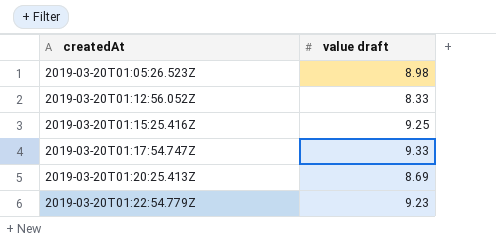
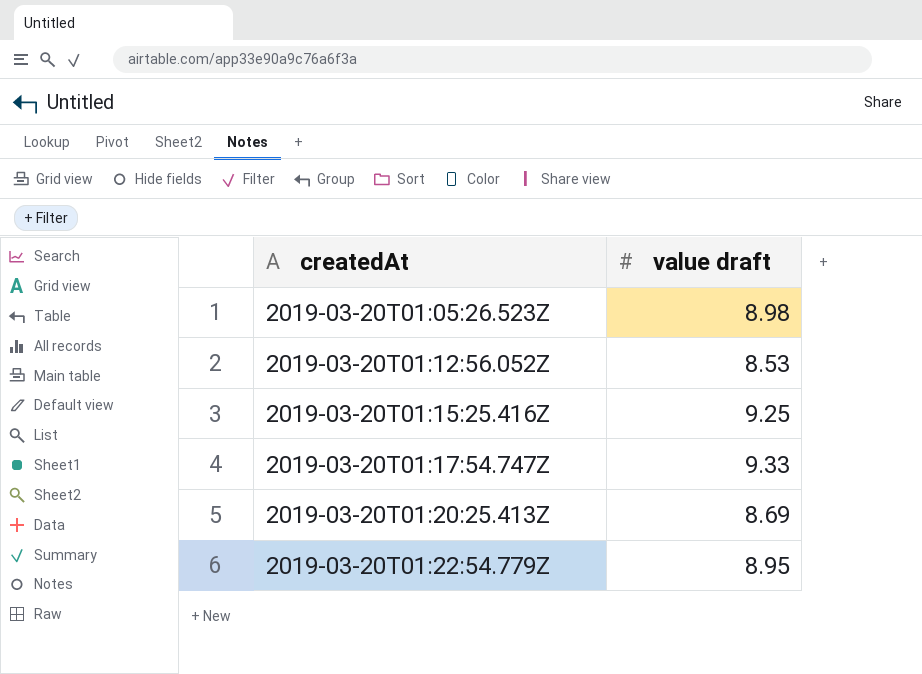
2019-03-20T01:12:56.052Z | value draft: 8.33 -> 8.53
2019-03-20T01:22:54.779Z | value draft: 9.23 -> 8.95

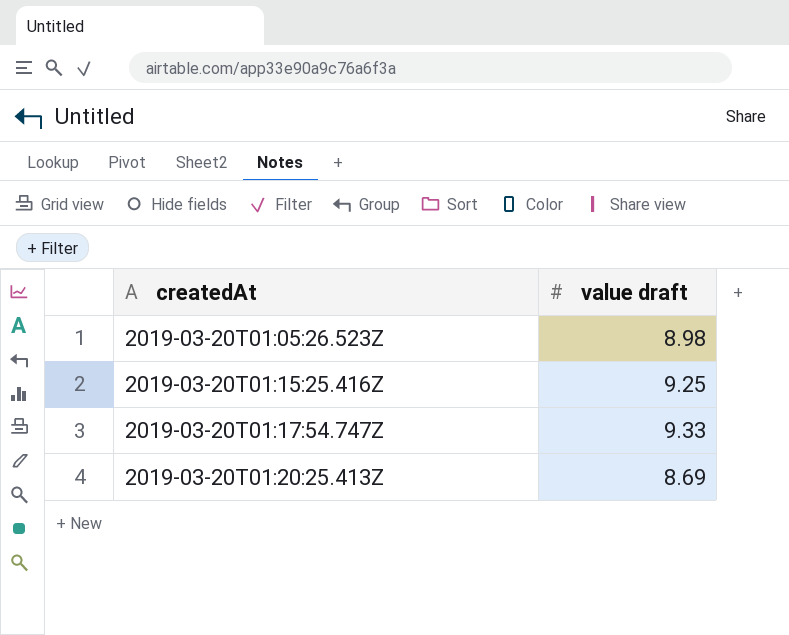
row 2019-03-20T01:12:56.052Z: 8.53 -> none
row 2019-03-20T01:22:54.779Z: 8.95 -> none

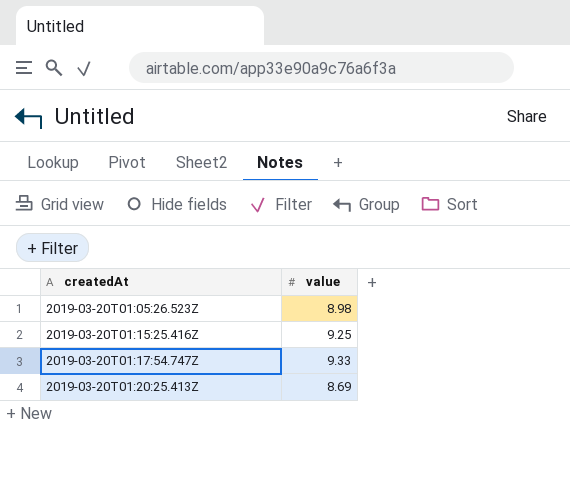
column name: value draft -> value

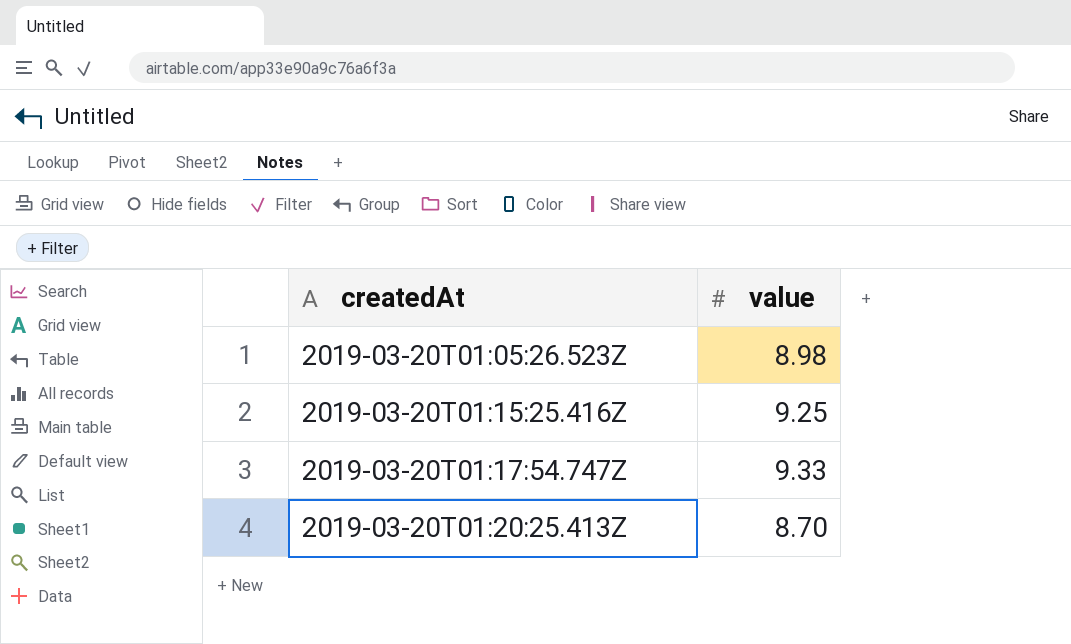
2019-03-20T01:20:25.413Z | value: 8.69 -> 8.70

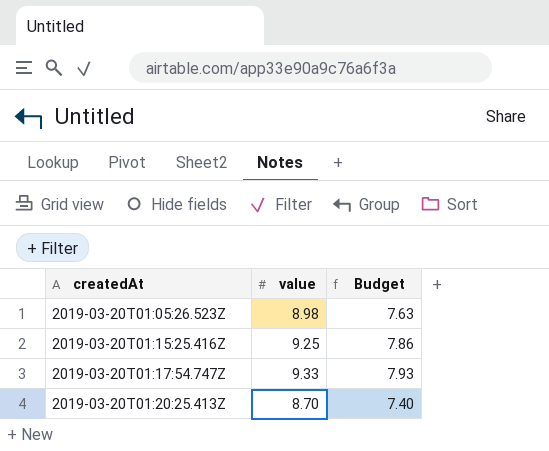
column Budget | formula: none -> [value] * 0.85

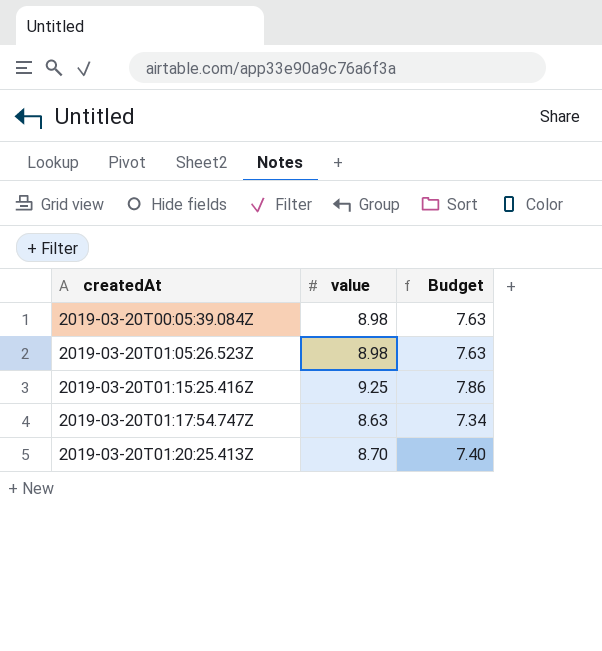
row 2019-03-20T00:05:39.084Z: none -> 8.98 | 7.63
2019-03-20T01:17:54.747Z | value: 9.33 -> 8.63
2019-03-20T01:17:54.747Z | Budget: 7.93 -> 7.34

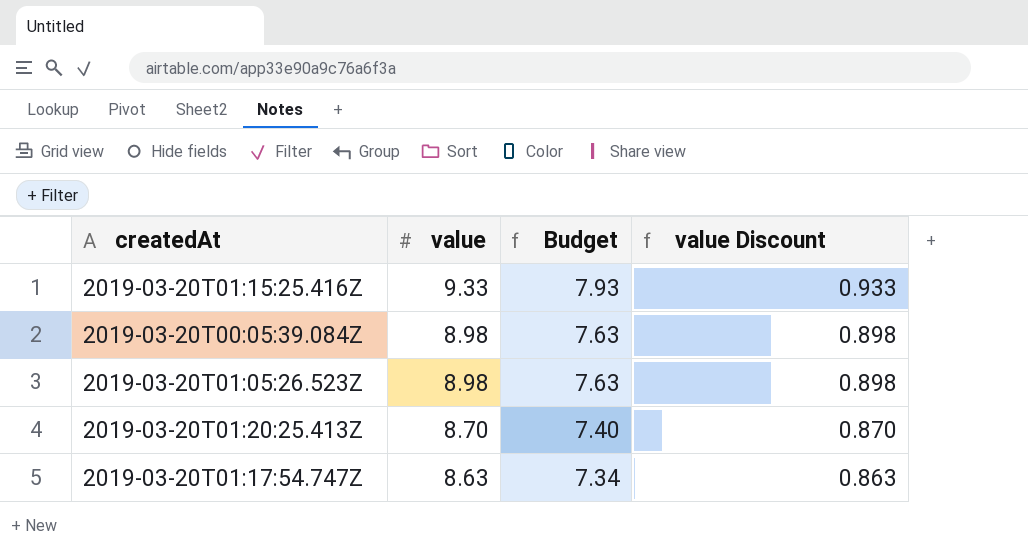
row order: createdAt ascending -> value descending
column value Discount | formula: none -> [value] * 0.1
2019-03-20T01:15:25.416Z | value: 9.25 -> 9.33
2019-03-20T01:15:25.416Z | Budget: 7.86 -> 7.93

